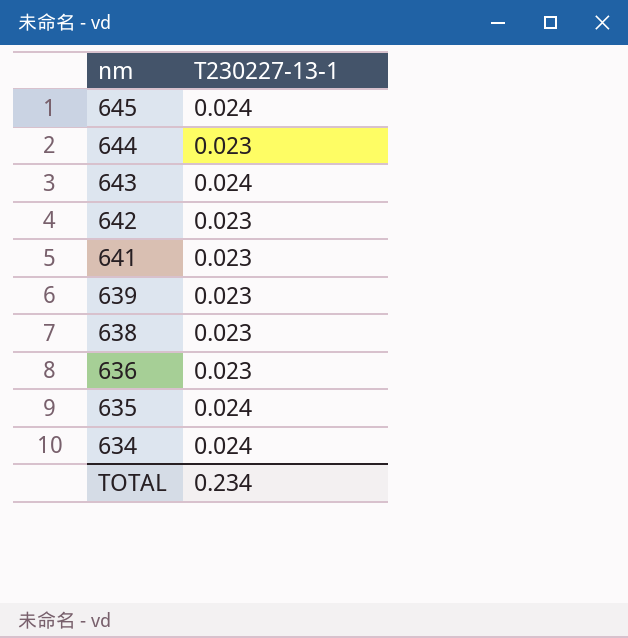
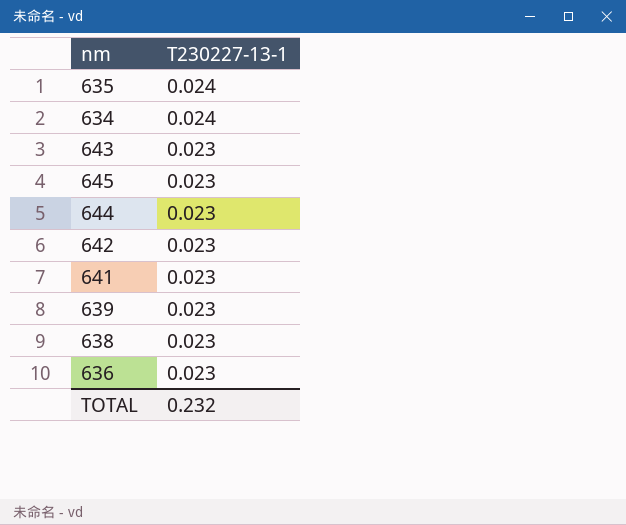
row order: nm descending -> T230227-13-1 descending
643 | T230227-13-1: 0.024 -> 0.023
645 | T230227-13-1: 0.024 -> 0.023
TOTAL | T230227-13-1: 0.234 -> 0.232

